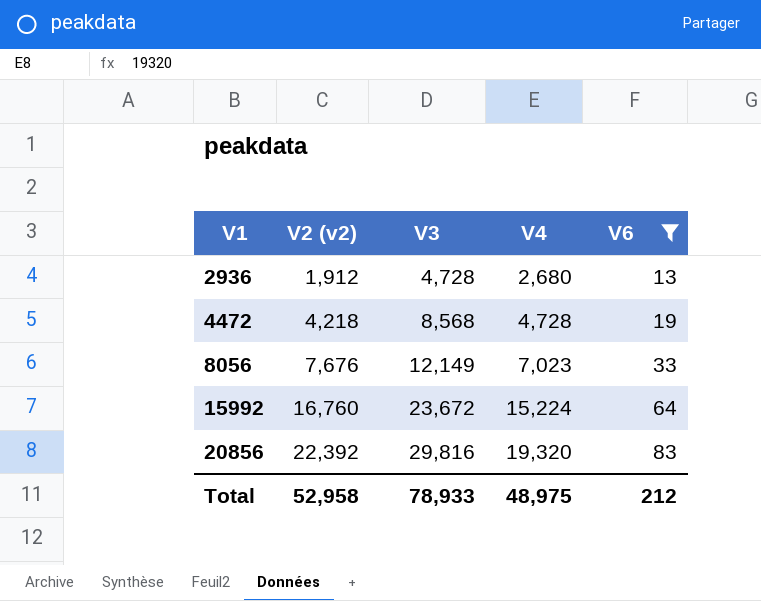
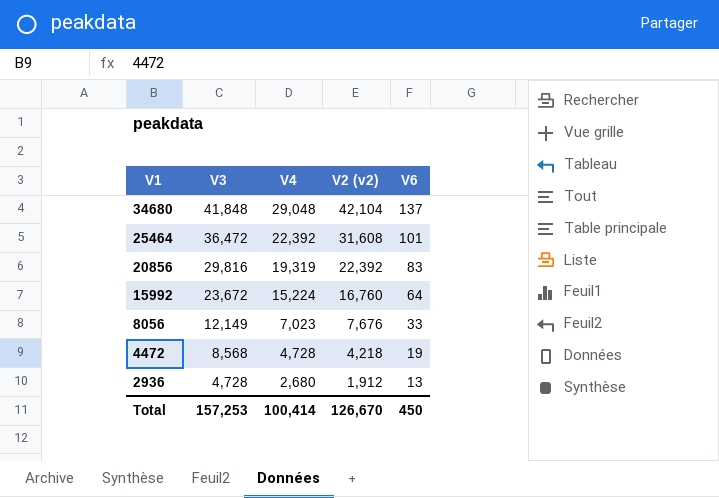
filter: V6 <= 83 -> none
row order: V1 ascending -> V1 descending
column V2 (v2) | position: 2 -> 4
20856 | V4: 19,320 -> 19,319
Total | V3: 78,933 -> 157,253
Total | V4: 48,975 -> 100,414
Total | V2 (v2): 52,958 -> 126,670
Total | V6: 212 -> 450

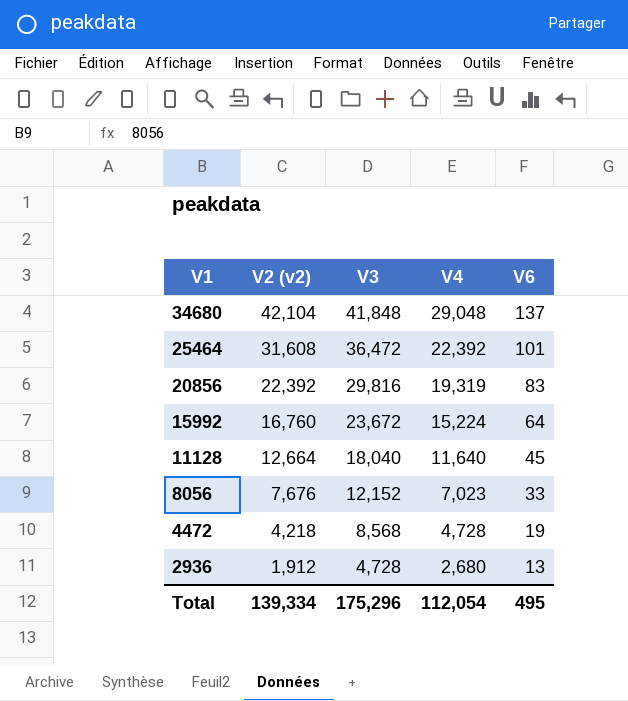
column V2 (v2) | position: 4 -> 2
row 11128: none -> 12,664 | 18,040 | 11,640 | 45
8056 | V3: 12,149 -> 12,152
Total | V2 (v2): 126,670 -> 139,334
Total | V3: 157,253 -> 175,296
Total | V4: 100,414 -> 112,054
Total | V6: 450 -> 495

